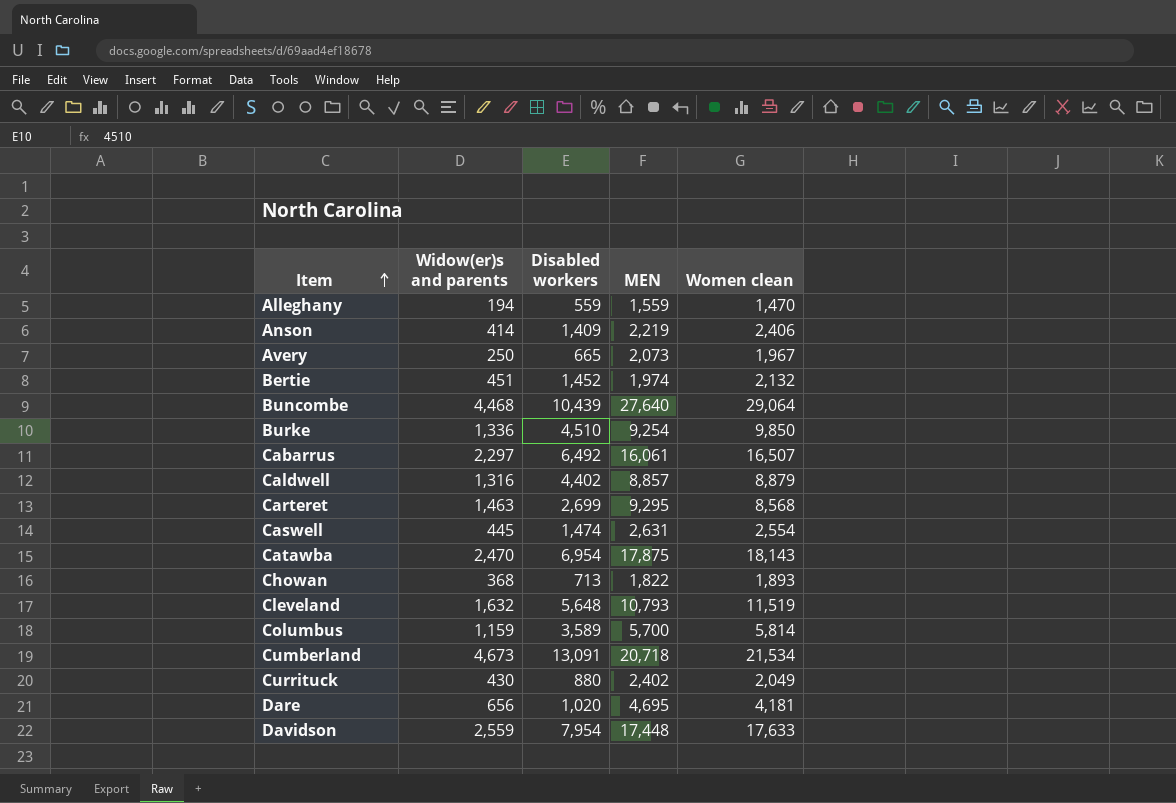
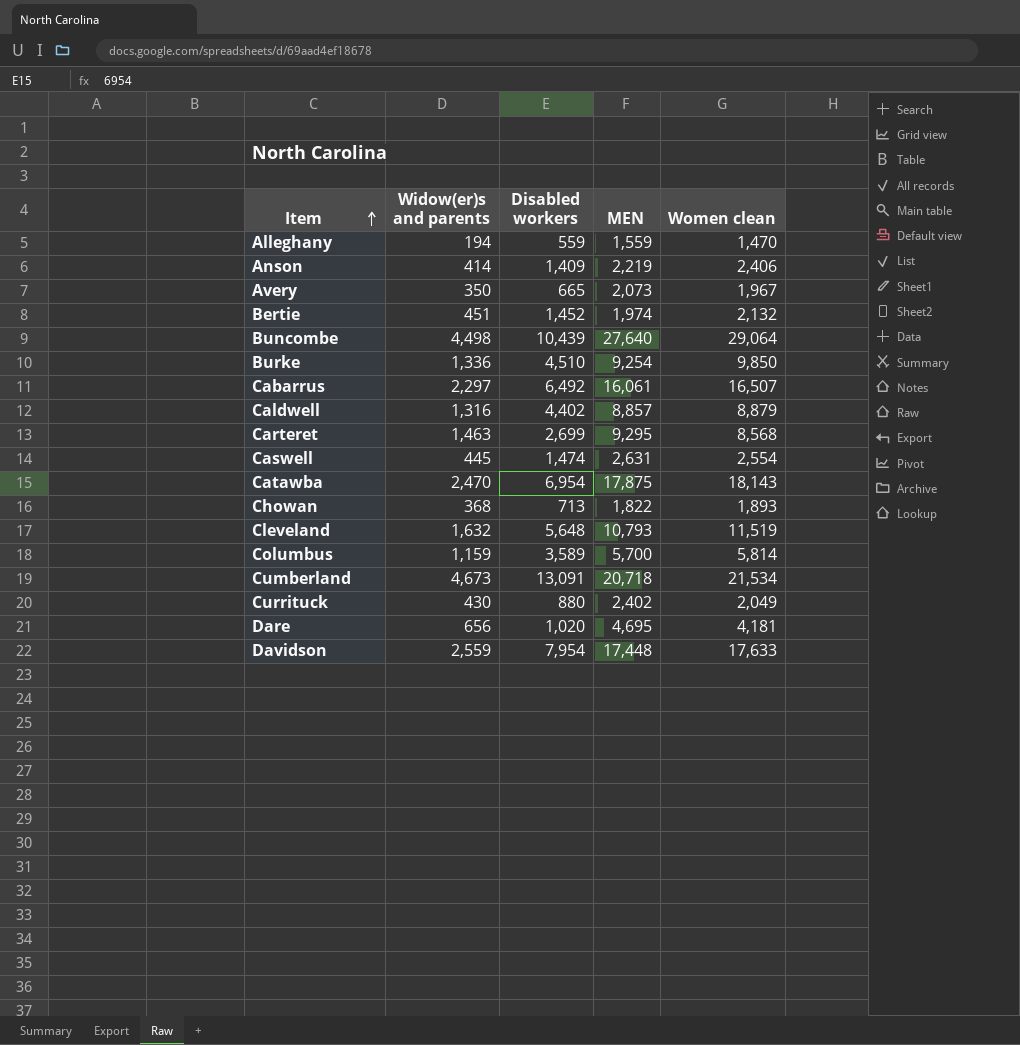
Avery | Widow(er)s and parents: 250 -> 350
Buncombe | Widow(er)s and parents: 4,468 -> 4,498

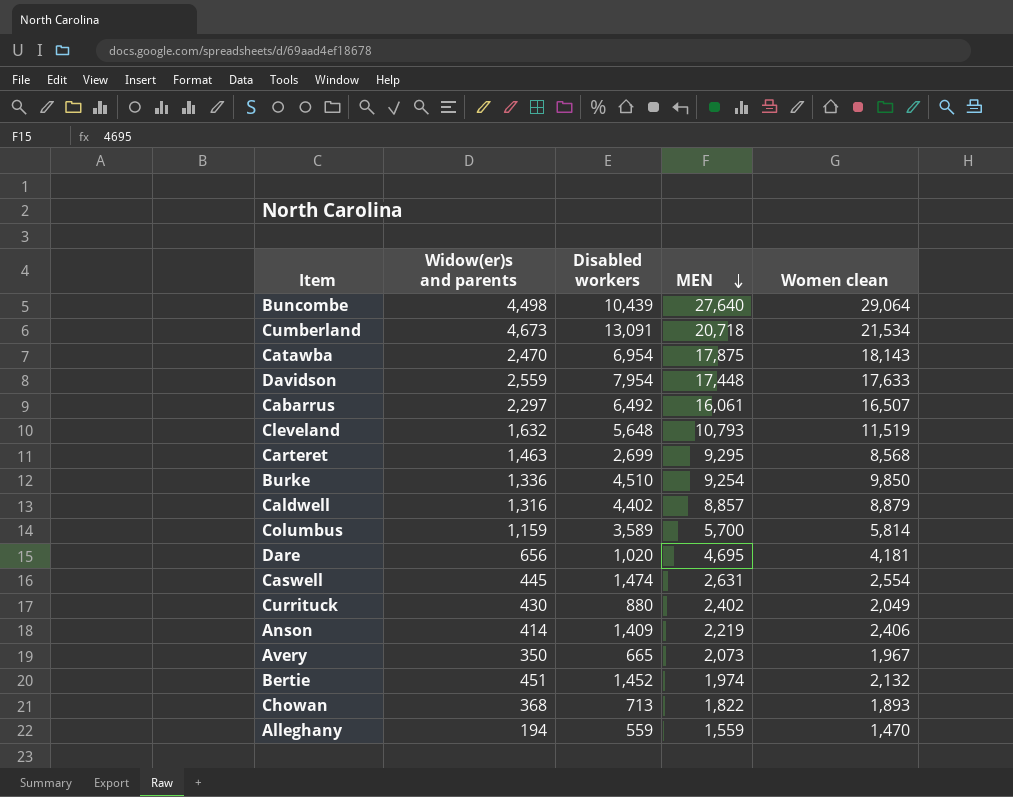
row order: Item ascending -> MEN descending

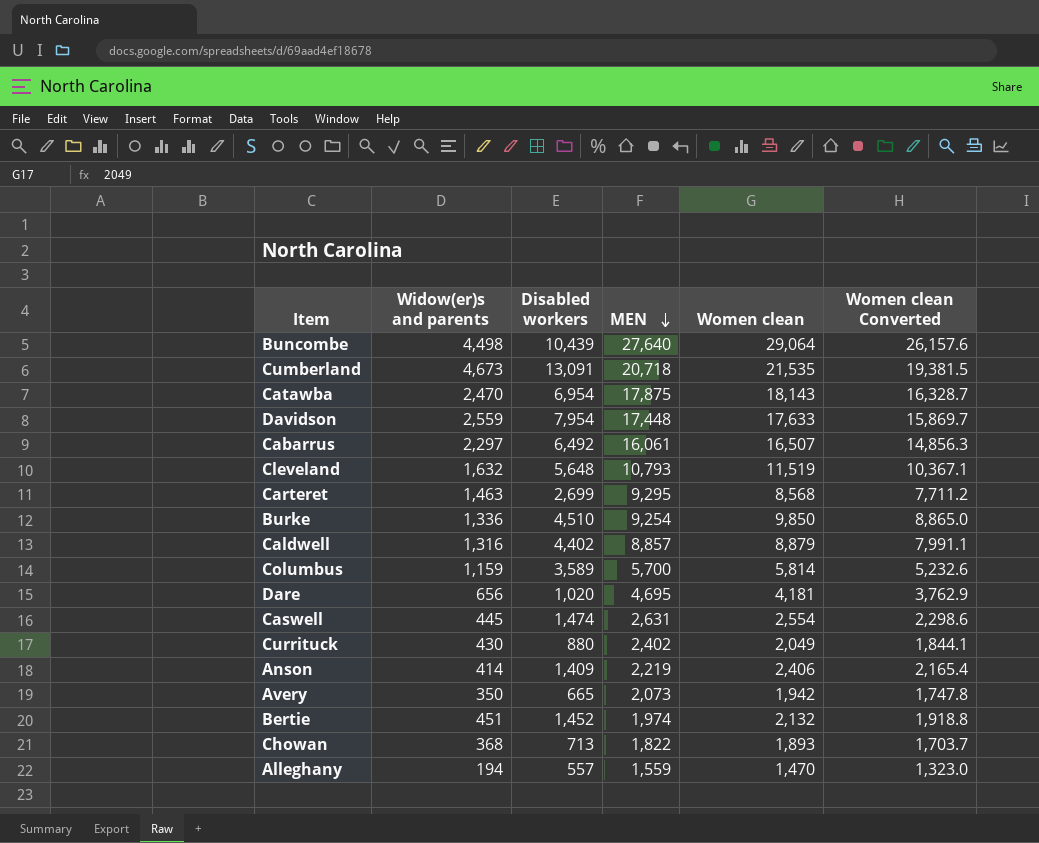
column Women clean Converted | formula: none -> [Women clean] * 0.9
Cumberland | Women clean: 21,534 -> 21,535
Avery | Women clean: 1,967 -> 1,942
Alleghany | Disabled workers: 559 -> 557

